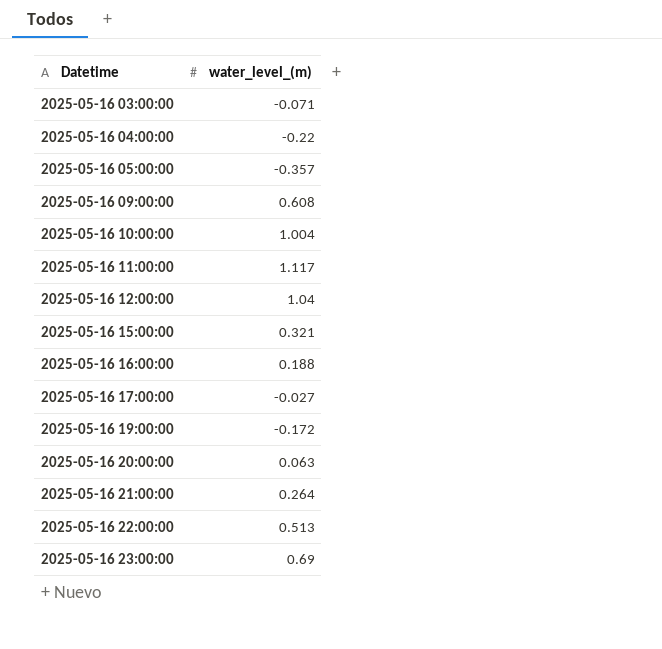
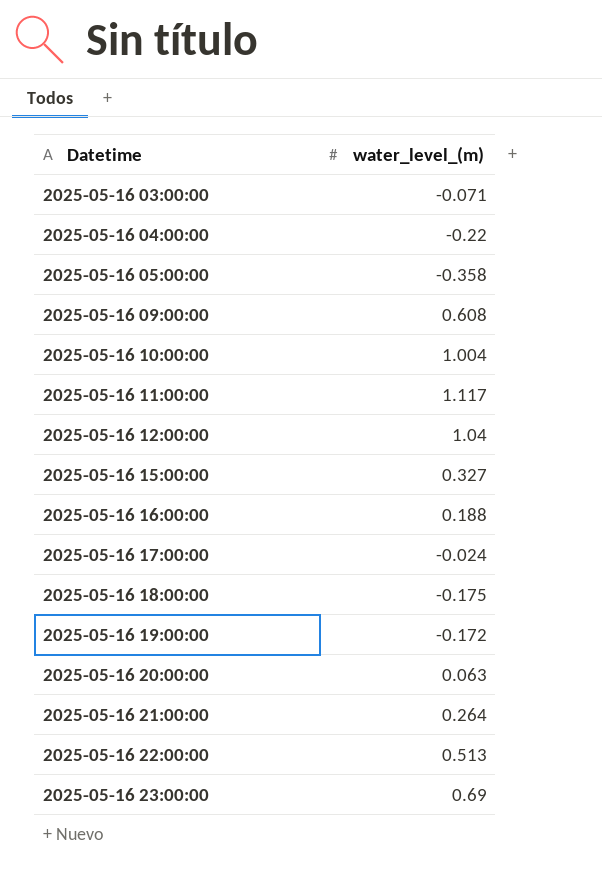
2025-05-16 05:00:00 | water_level_(m): -0.357 -> -0.358
2025-05-16 15:00:00 | water_level_(m): 0.321 -> 0.327
2025-05-16 17:00:00 | water_level_(m): -0.027 -> -0.024
row 2025-05-16 18:00:00: none -> -0.175

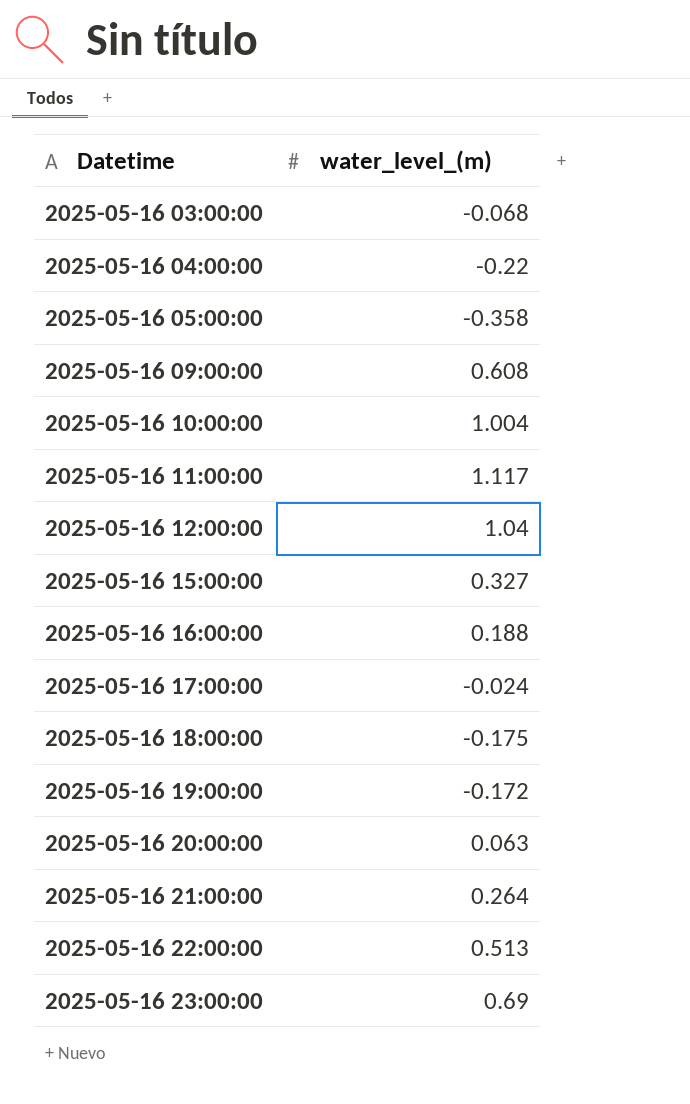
2025-05-16 03:00:00 | water_level_(m): -0.071 -> -0.068

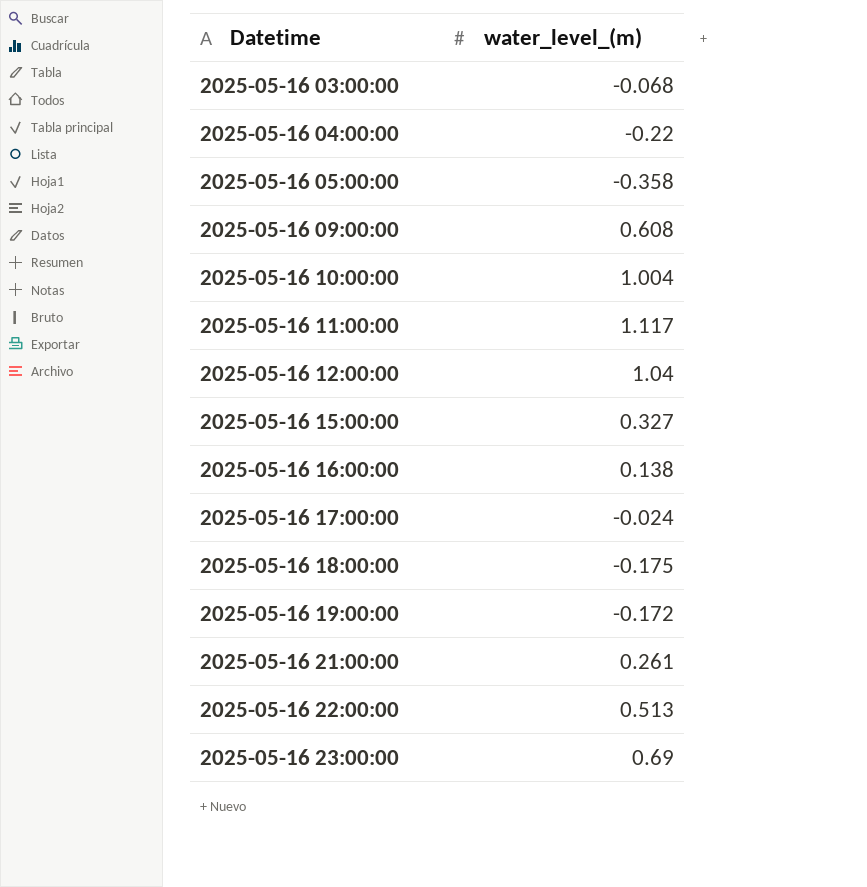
row 2025-05-16 20:00:00: 0.063 -> none
2025-05-16 16:00:00 | water_level_(m): 0.188 -> 0.138
2025-05-16 21:00:00 | water_level_(m): 0.264 -> 0.261

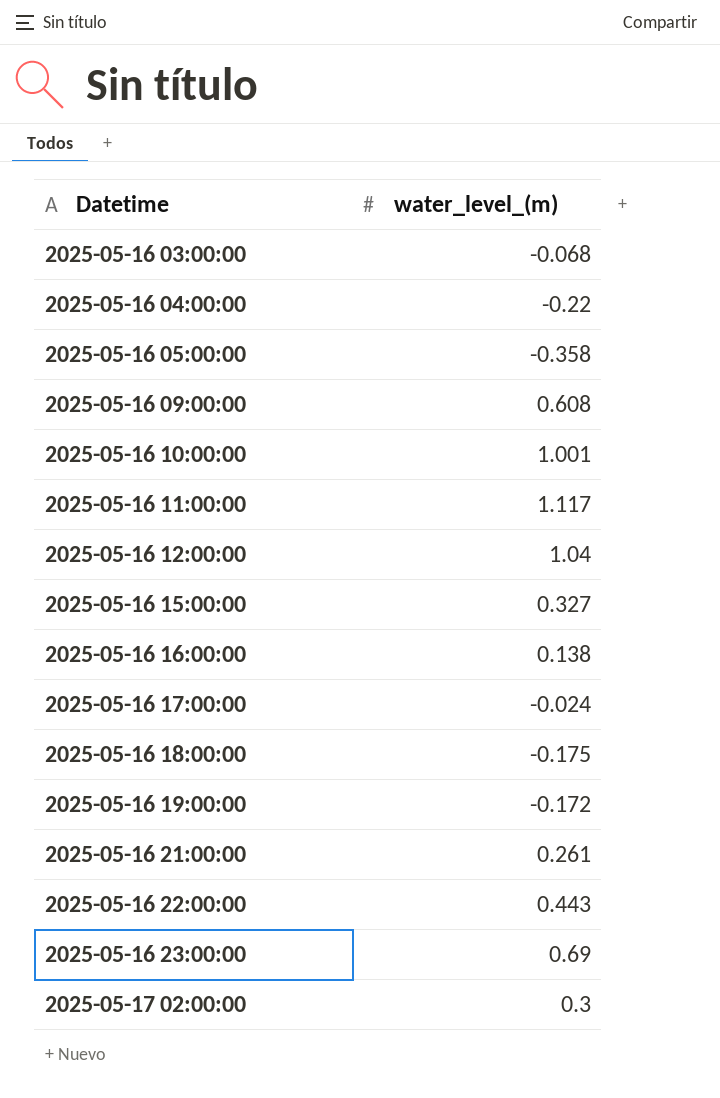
2025-05-16 10:00:00 | water_level_(m): 1.004 -> 1.001
2025-05-16 22:00:00 | water_level_(m): 0.513 -> 0.443
row 2025-05-17 02:00:00: none -> 0.3

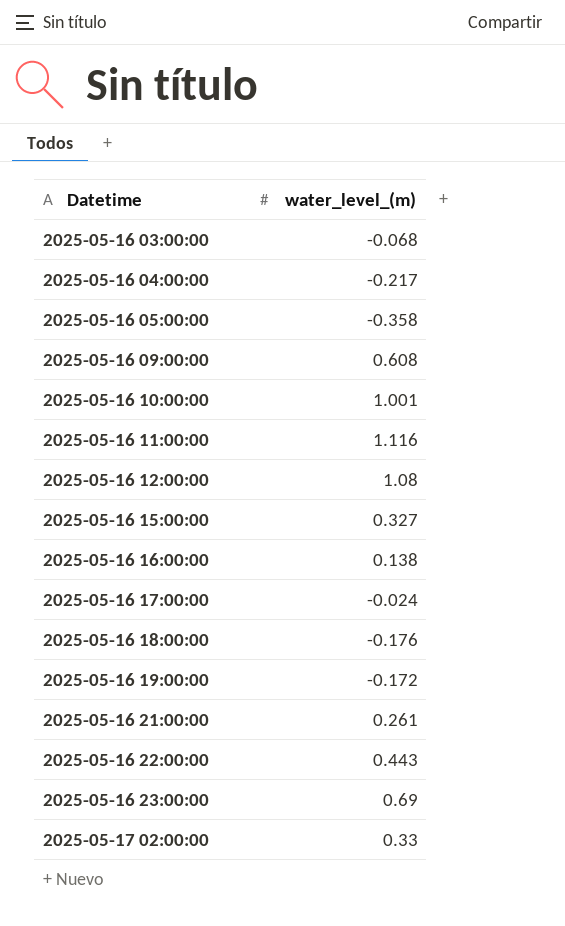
2025-05-16 04:00:00 | water_level_(m): -0.22 -> -0.217
2025-05-16 11:00:00 | water_level_(m): 1.117 -> 1.116
2025-05-16 12:00:00 | water_level_(m): 1.04 -> 1.08
2025-05-16 18:00:00 | water_level_(m): -0.175 -> -0.176
2025-05-17 02:00:00 | water_level_(m): 0.3 -> 0.33

